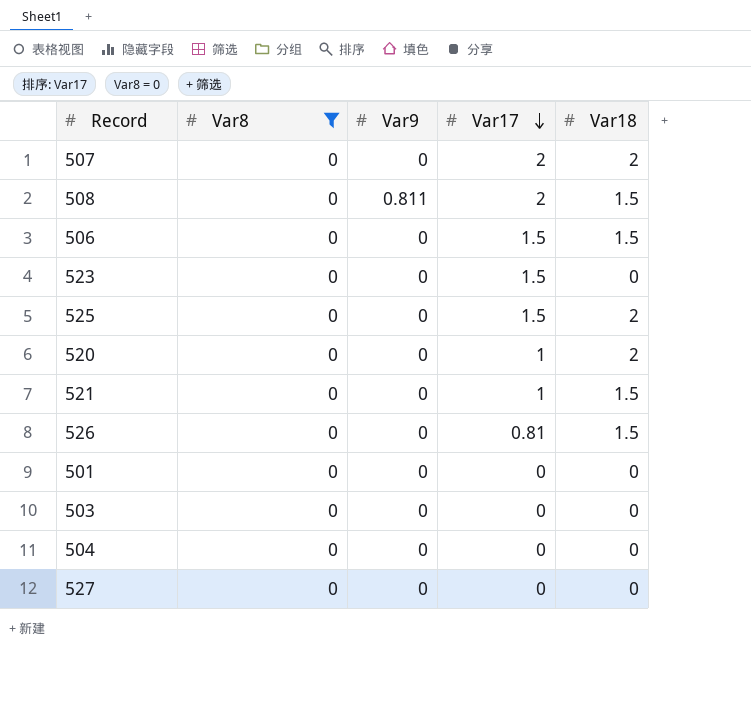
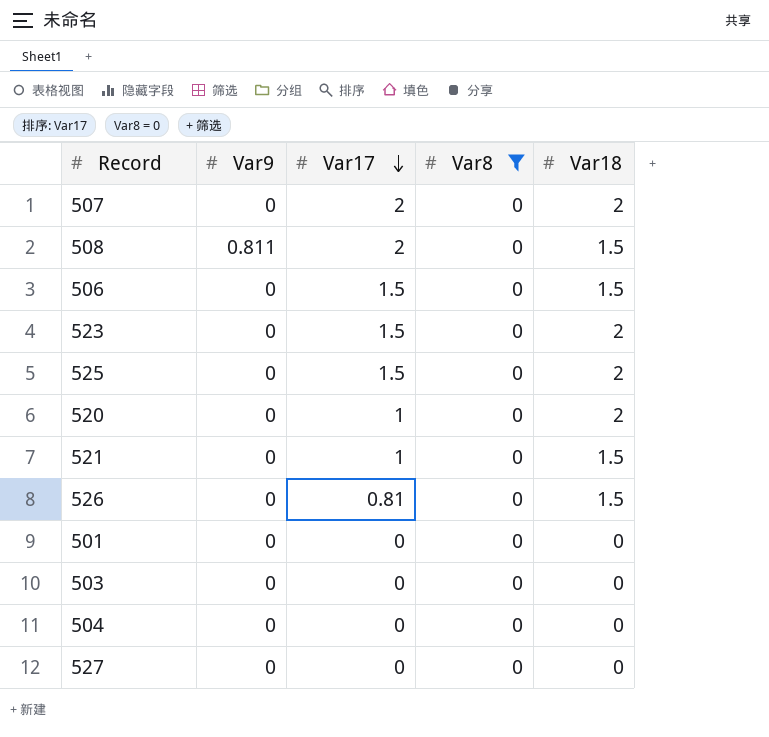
column Var8 | position: 2 -> 4
523 | Var18: 0 -> 2

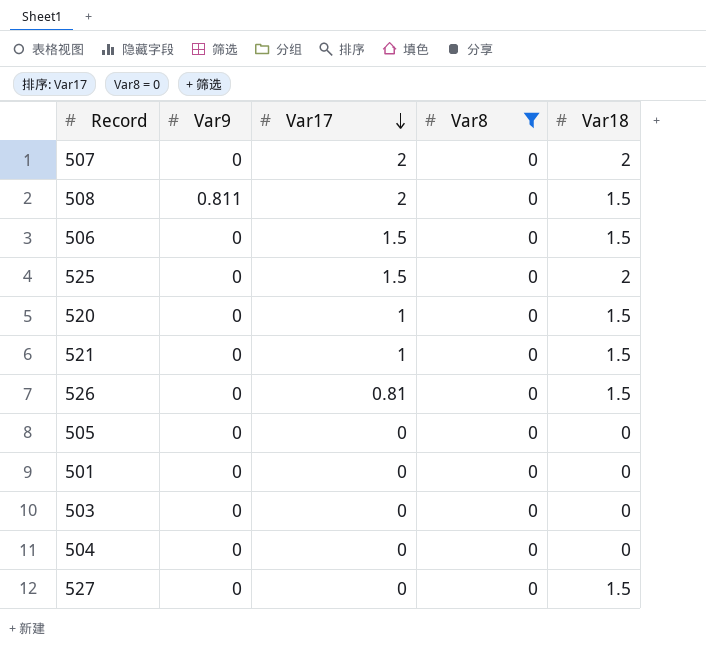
row 523: 0 | 1.5 | 0 | 2 -> none
520 | Var18: 2 -> 1.5
row 505: none -> 0 | 0 | 0 | 0
527 | Var18: 0 -> 1.5

